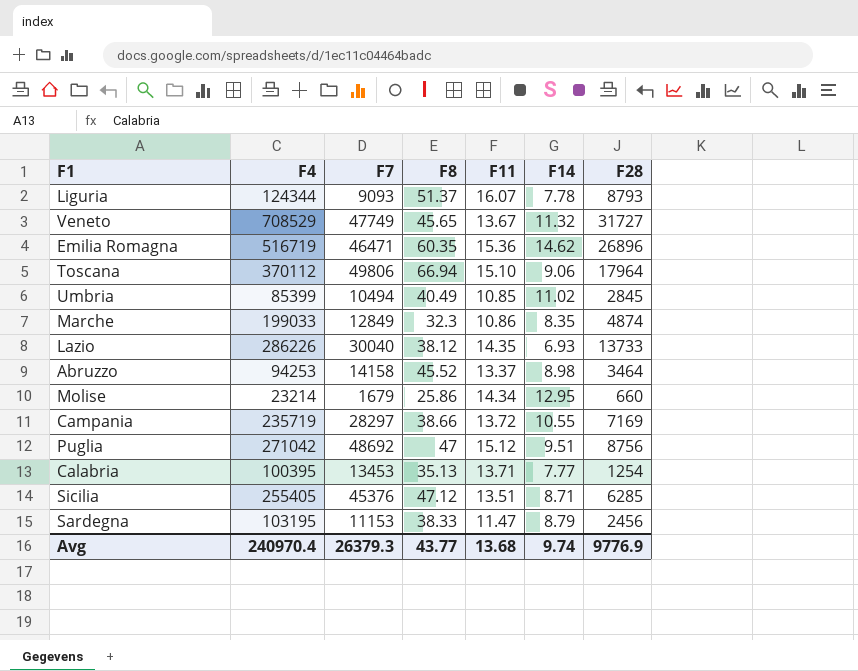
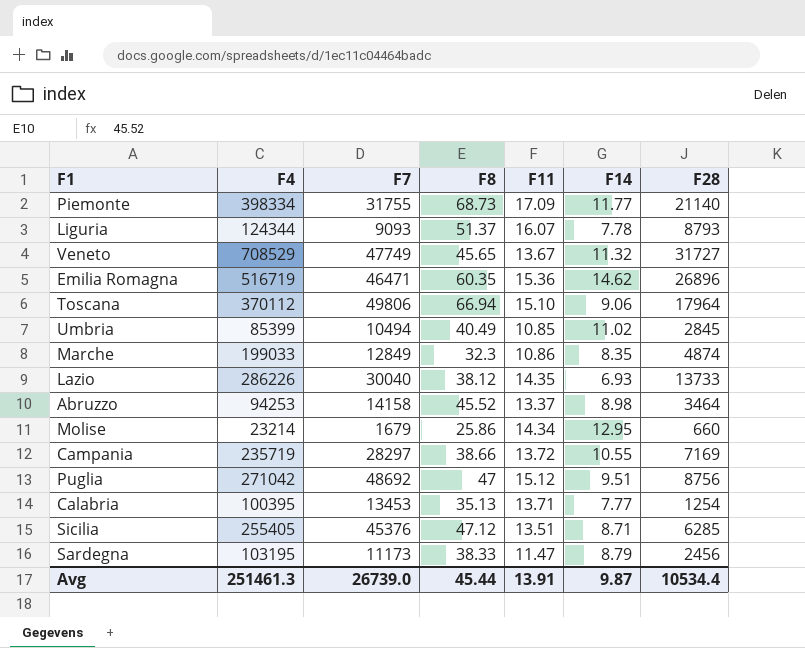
row Piemonte: none -> 398334 | 31755 | 68.73 | 17.09 | 11.77 | 21140
Sardegna | F7: 11153 -> 11173
Avg | F4: 240970.4 -> 251461.3
Avg | F7: 26379.3 -> 26739.0
Avg | F8: 43.77 -> 45.44
Avg | F11: 13.68 -> 13.91
Avg | F14: 9.74 -> 9.87
Avg | F28: 9776.9 -> 10534.4

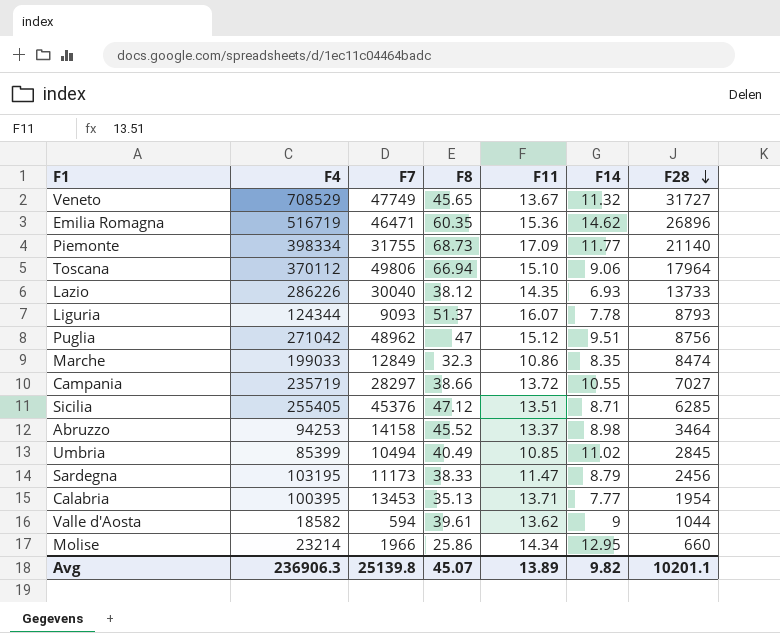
row order: none -> F28 descending
Puglia | F7: 48692 -> 48962
Marche | F28: 4874 -> 8474
Campania | F28: 7169 -> 7027
Calabria | F28: 1254 -> 1954
row Valle d'Aosta: none -> 18582 | 594 | 39.61 | 13.62 | 9 | 1044
Molise | F7: 1679 -> 1966
Avg | F4: 251461.3 -> 236906.3
Avg | F7: 26739.0 -> 25139.8
Avg | F8: 45.44 -> 45.07
Avg | F11: 13.91 -> 13.89
Avg | F14: 9.87 -> 9.82
Avg | F28: 10534.4 -> 10201.1

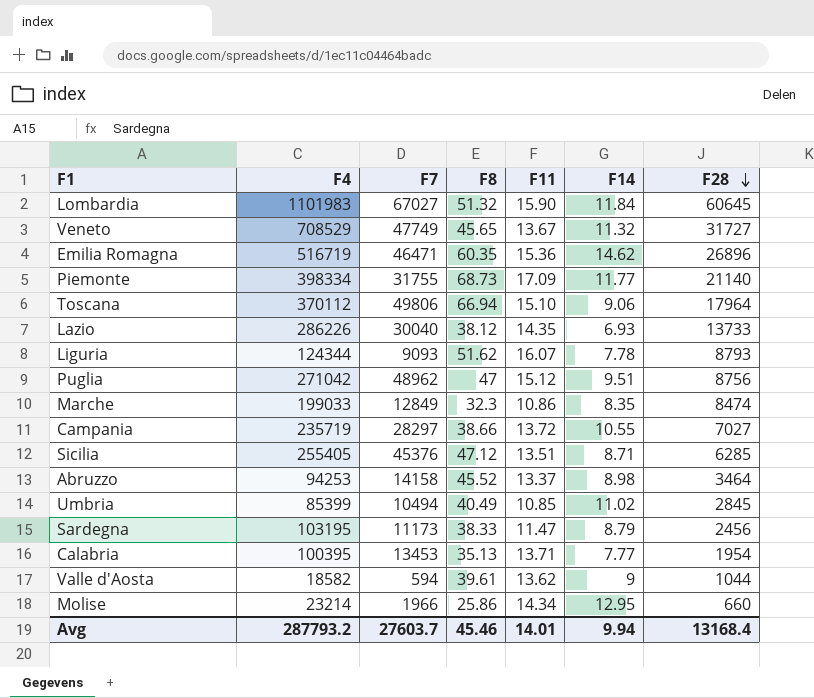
row Lombardia: none -> 1101983 | 67027 | 51.32 | 15.90 | 11.84 | 60645
Liguria | F8: 51.37 -> 51.62
Avg | F4: 236906.3 -> 287793.2
Avg | F7: 25139.8 -> 27603.7
Avg | F8: 45.07 -> 45.46
Avg | F11: 13.89 -> 14.01
Avg | F14: 9.82 -> 9.94
Avg | F28: 10201.1 -> 13168.4

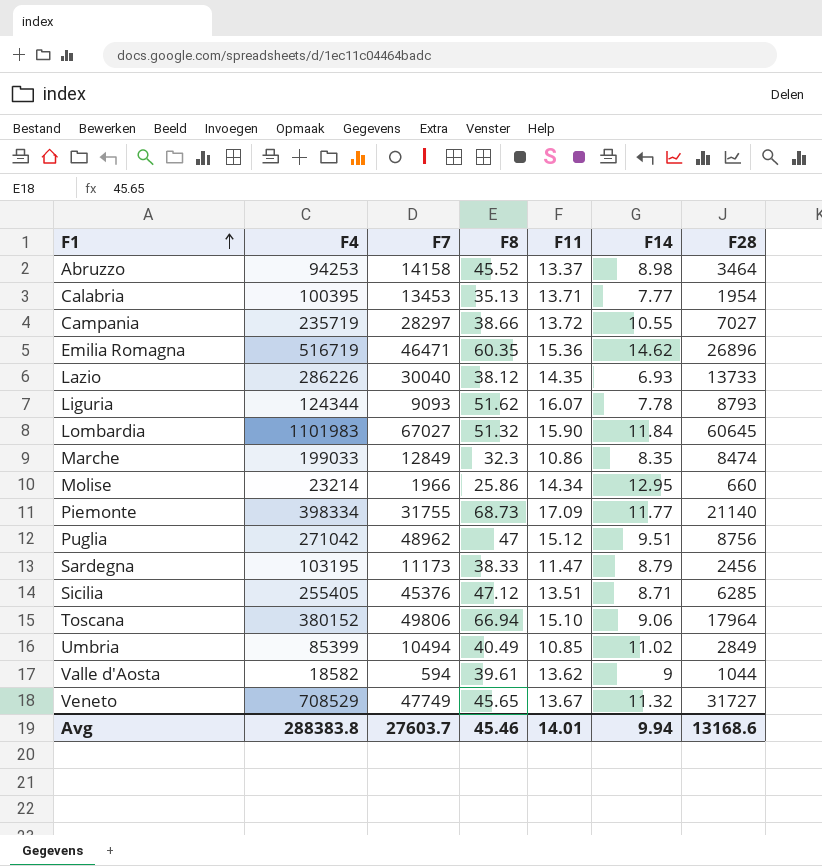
row order: F28 descending -> F1 ascending
Toscana | F4: 370112 -> 380152
Umbria | F28: 2845 -> 2849
Avg | F4: 287793.2 -> 288383.8
Avg | F28: 13168.4 -> 13168.6

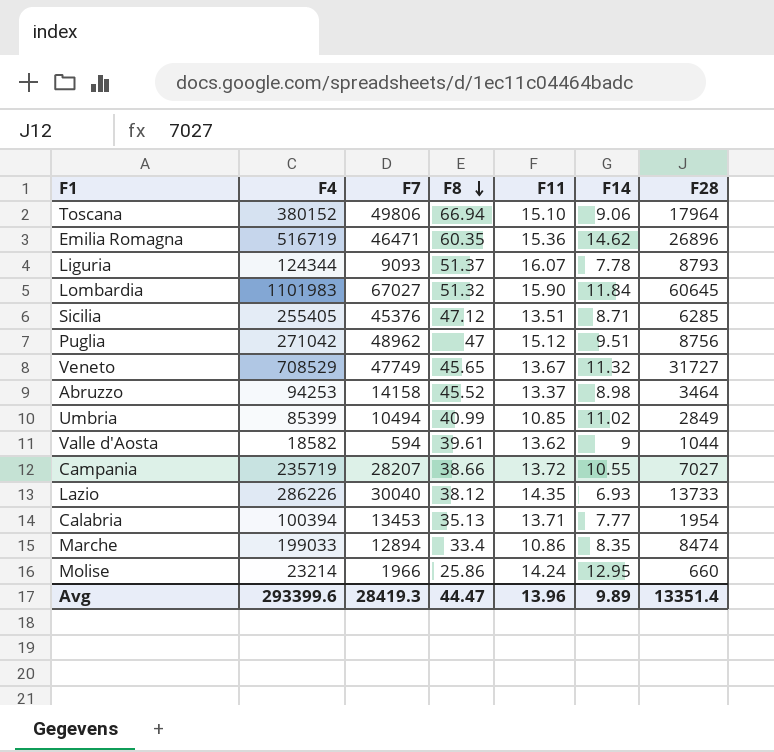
row order: F1 ascending -> F8 descending
row Piemonte: 398334 | 31755 | 68.73 | 17.09 | 11.77 | 21140 -> none
row Sardegna: 103195 | 11173 | 38.33 | 11.47 | 8.79 | 2456 -> none
Liguria | F8: 51.62 -> 51.37
Umbria | F8: 40.49 -> 40.99
Campania | F7: 28297 -> 28207
Calabria | F4: 100395 -> 100394
Marche | F7: 12849 -> 12894
Marche | F8: 32.3 -> 33.4
Molise | F11: 14.34 -> 14.24
Avg | F4: 288383.8 -> 293399.6
Avg | F7: 27603.7 -> 28419.3
Avg | F8: 45.46 -> 44.47
Avg | F11: 14.01 -> 13.96
Avg | F14: 9.94 -> 9.89
Avg | F28: 13168.6 -> 13351.4

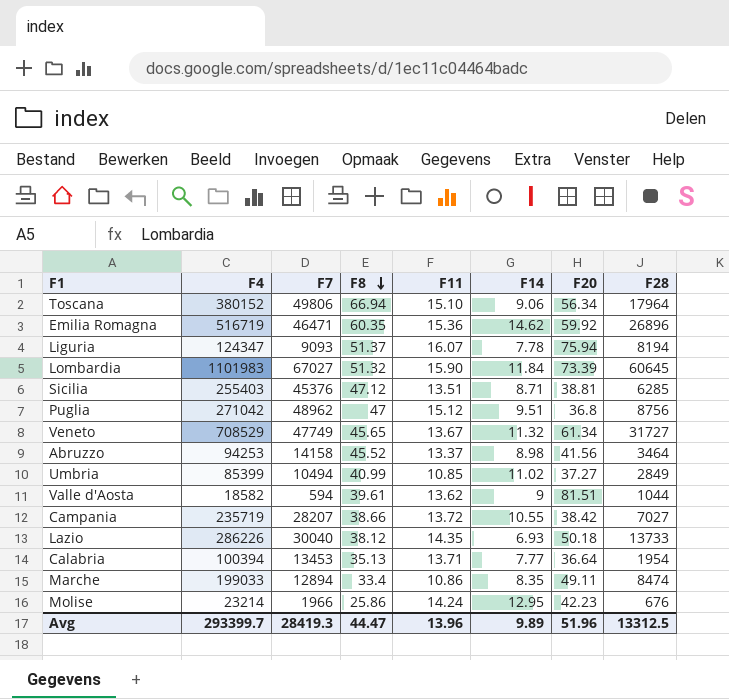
column F20 | position: none -> 7
Liguria | F4: 124344 -> 124347
Liguria | F28: 8793 -> 8194
Sicilia | F4: 255405 -> 255403
Molise | F28: 660 -> 676
Avg | F4: 293399.6 -> 293399.7
Avg | F28: 13351.4 -> 13312.5

